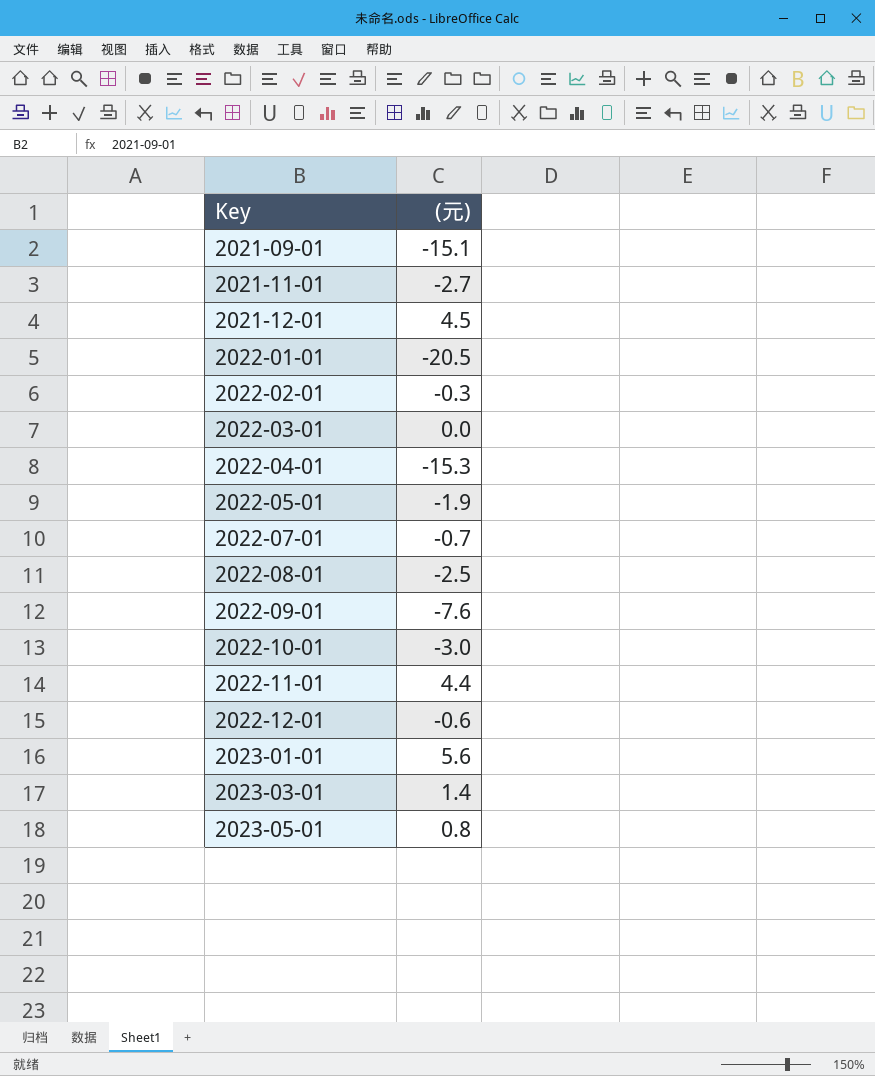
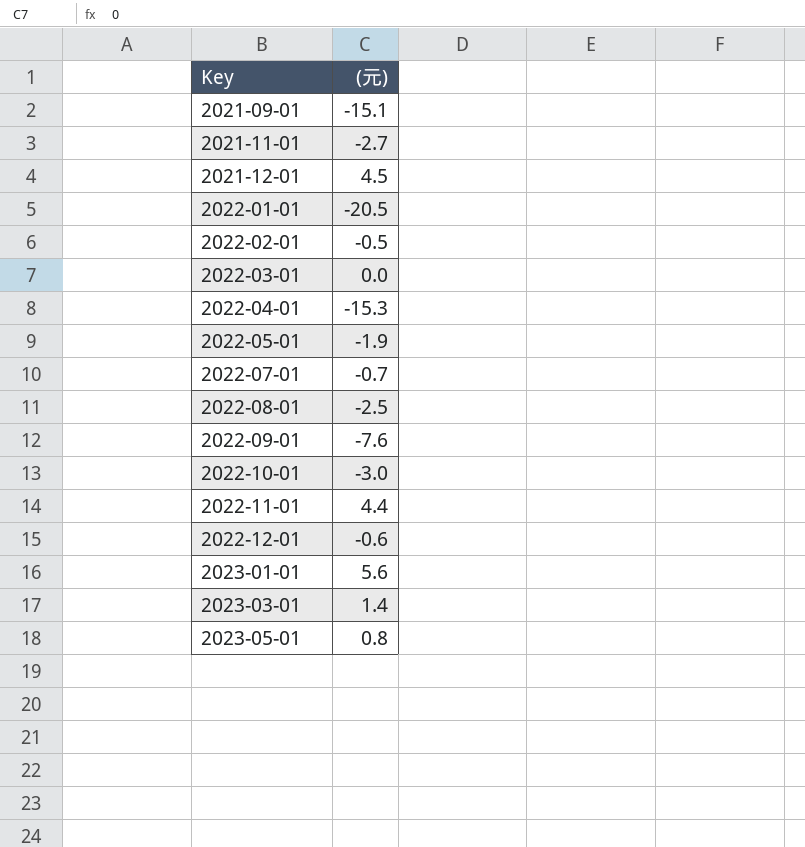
2022-02-01 | (元): -0.3 -> -0.5

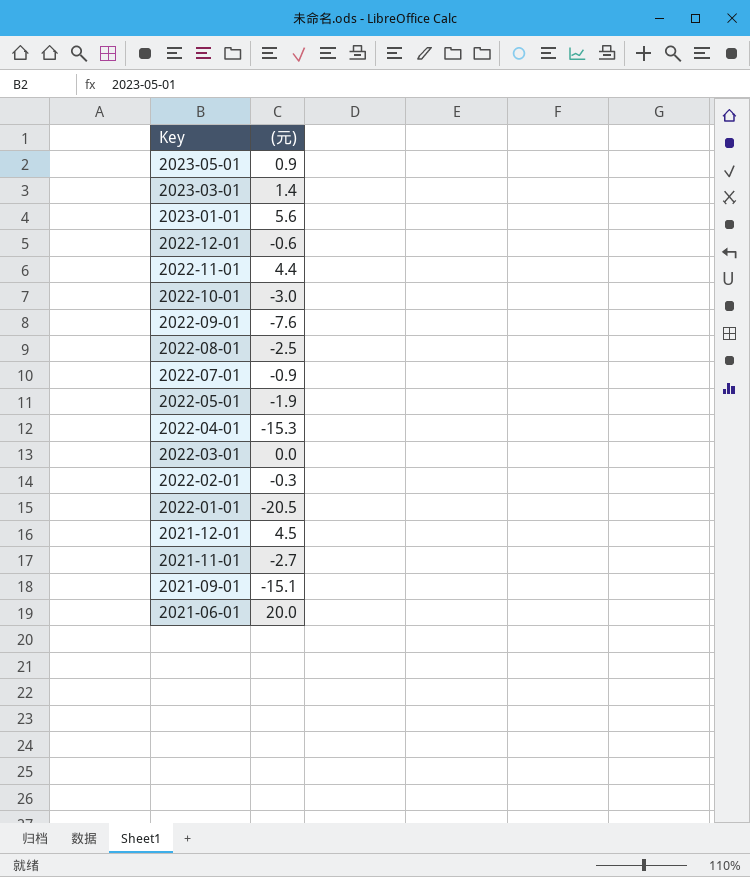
row order: Key ascending -> Key descending
2023-05-01 | (元): 0.8 -> 0.9
2022-07-01 | (元): -0.7 -> -0.9
2022-02-01 | (元): -0.5 -> -0.3
row 2021-06-01: none -> 20.0

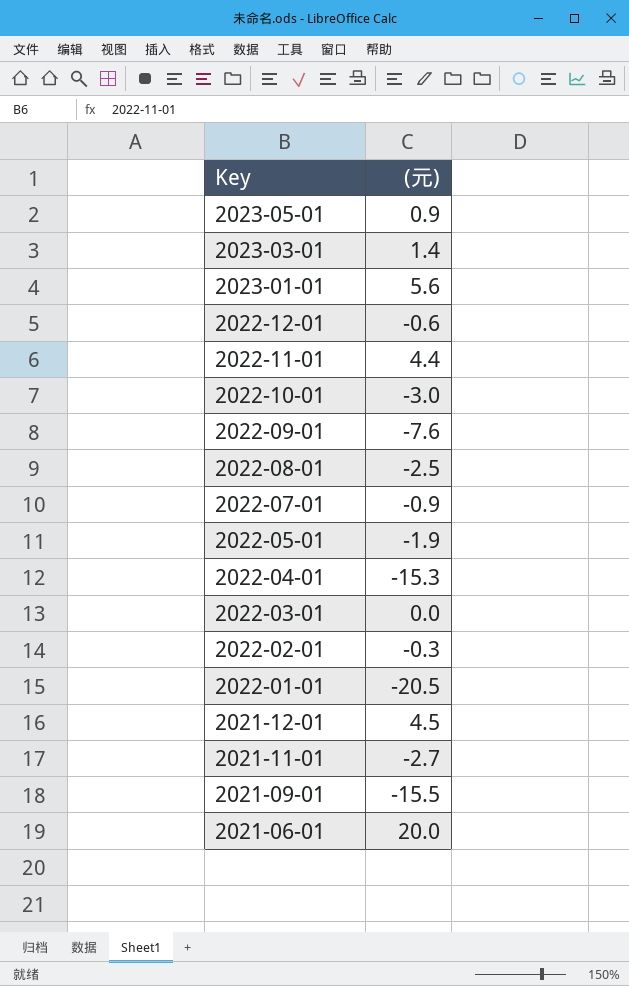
2021-09-01 | (元): -15.1 -> -15.5

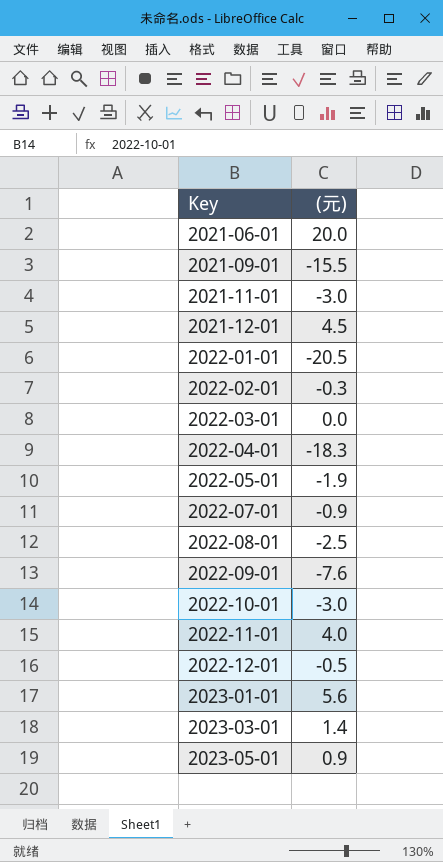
row order: Key descending -> Key ascending
2021-11-01 | (元): -2.7 -> -3.0
2022-04-01 | (元): -15.3 -> -18.3
2022-11-01 | (元): 4.4 -> 4.0
2022-12-01 | (元): -0.6 -> -0.5

